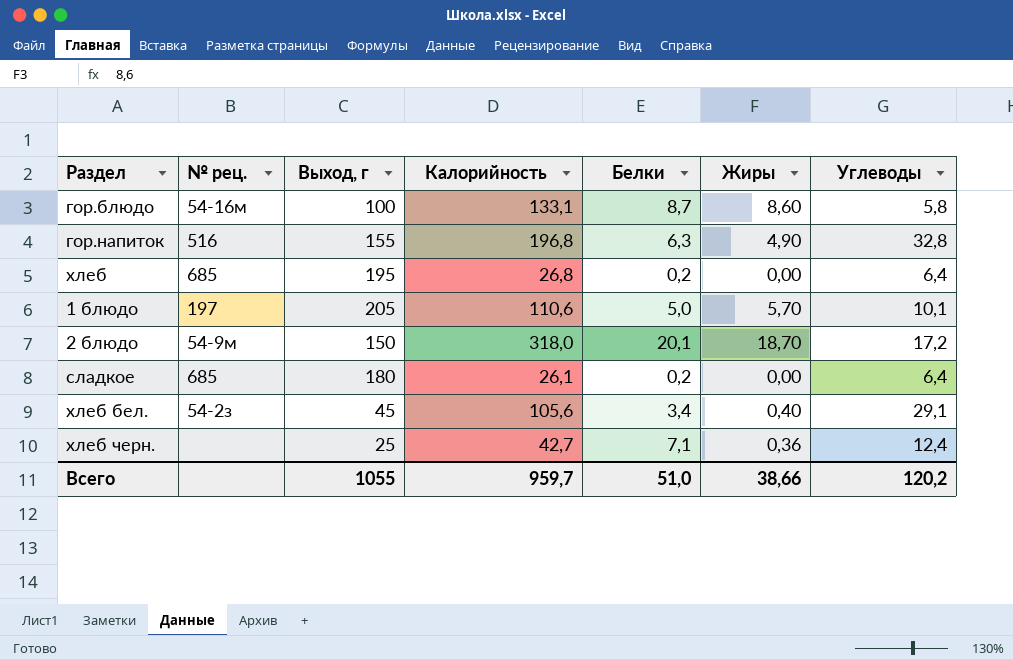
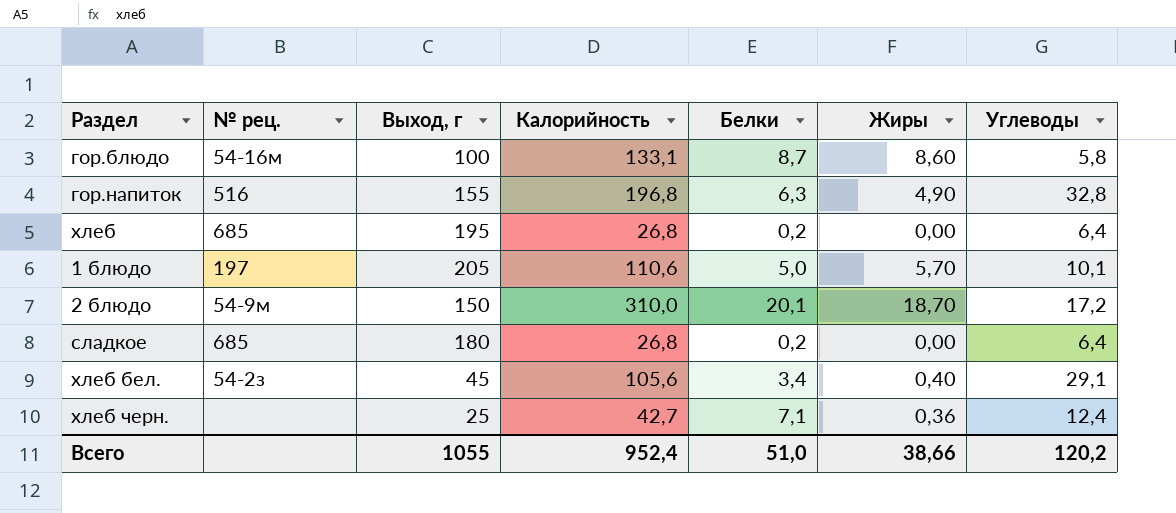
2 блюдо | Калорийность: 318,0 -> 310,0
сладкое | Калорийность: 26,1 -> 26,8
Всего | Калорийность: 959,7 -> 952,4

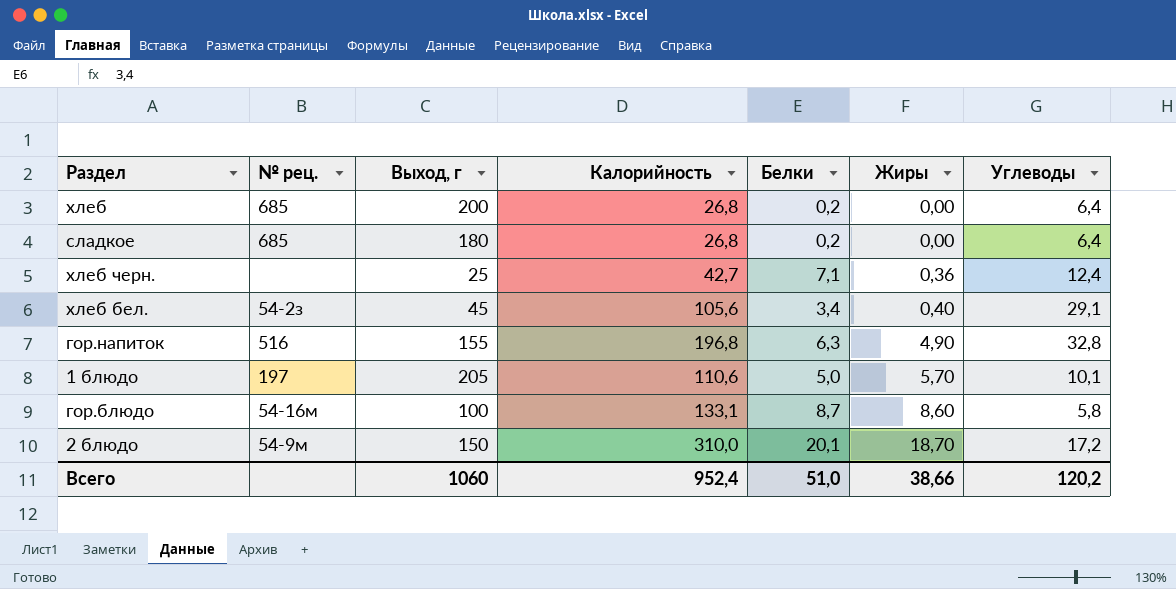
row order: none -> Жиры ascending
хлеб | Выход, г: 195 -> 200
Всего | Выход, г: 1055 -> 1060

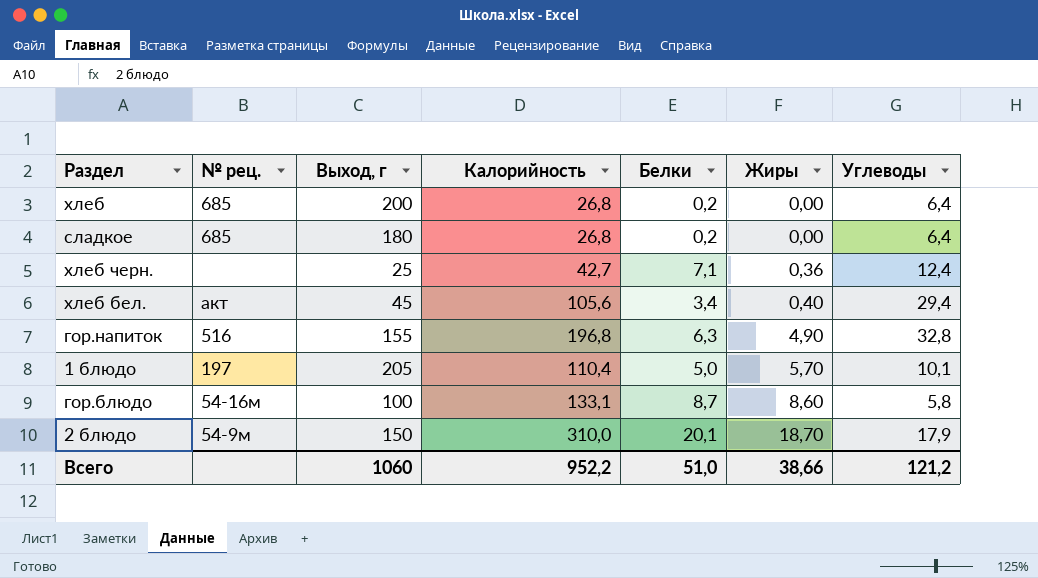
хлеб бел. | № рец.: 54-2з -> акт
хлеб бел. | Углеводы: 29,1 -> 29,4
1 блюдо | Калорийность: 110,6 -> 110,4
2 блюдо | Углеводы: 17,2 -> 17,9
Всего | Калорийность: 952,4 -> 952,2
Всего | Углеводы: 120,2 -> 121,2

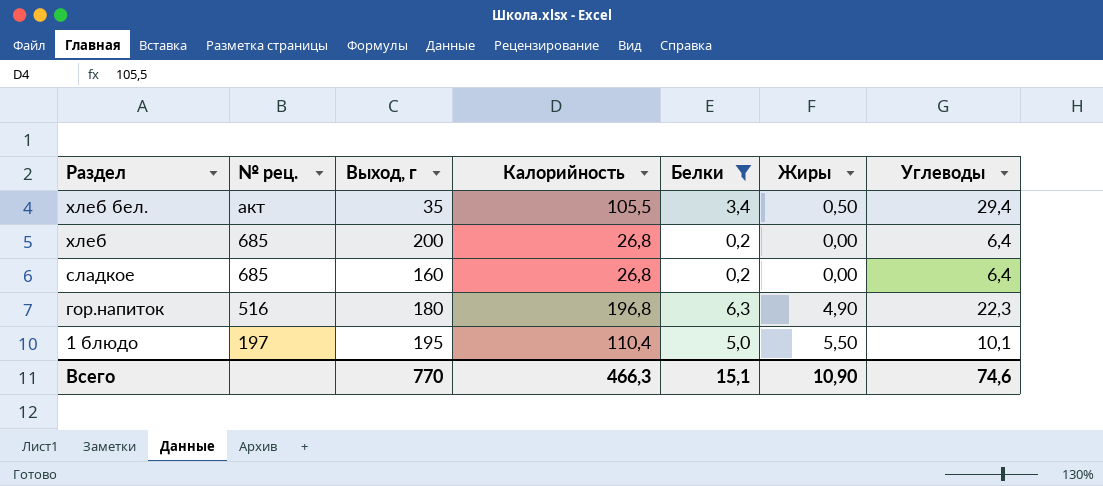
filter: none -> Белки <= 6,3
row order: Жиры ascending -> Раздел descending
хлеб бел. | Выход, г: 45 -> 35
хлеб бел. | Калорийность: 105,6 -> 105,5
хлеб бел. | Жиры: 0,40 -> 0,50
сладкое | Выход, г: 180 -> 160
гор.напиток | Выход, г: 155 -> 180
гор.напиток | Углеводы: 32,8 -> 22,3
1 блюдо | Выход, г: 205 -> 195
1 блюдо | Жиры: 5,70 -> 5,50
Всего | Выход, г: 1060 -> 770
Всего | Калорийность: 952,2 -> 466,3
Всего | Белки: 51,0 -> 15,1
Всего | Жиры: 38,66 -> 10,90
Всего | Углеводы: 121,2 -> 74,6

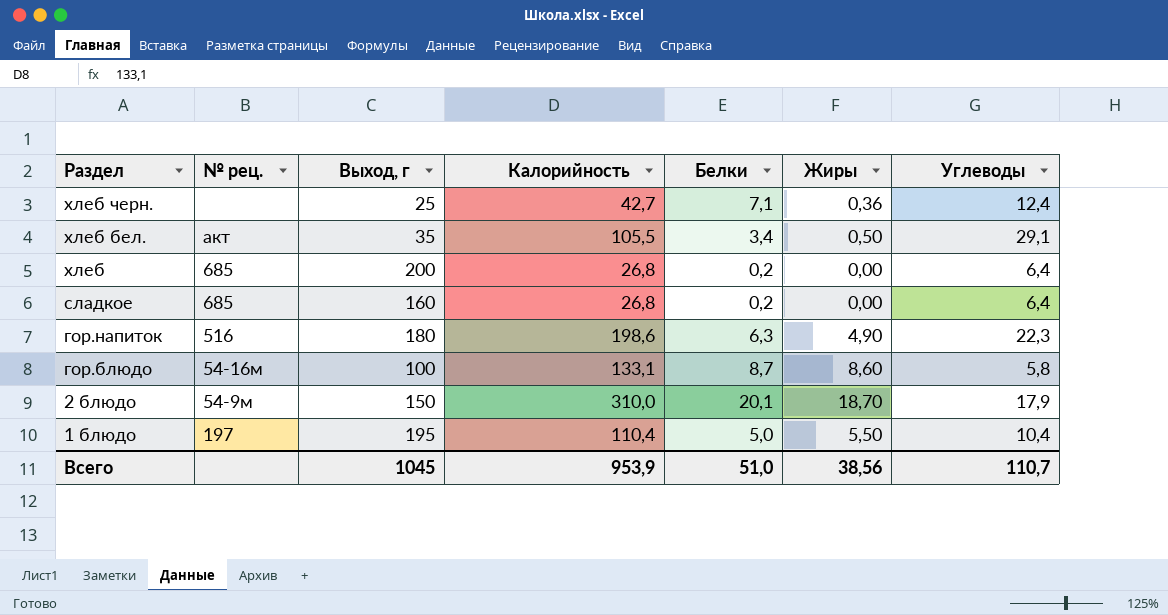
filter: Белки <= 6,3 -> none
хлеб бел. | Углеводы: 29,4 -> 29,1
гор.напиток | Калорийность: 196,8 -> 198,6
1 блюдо | Углеводы: 10,1 -> 10,4
Всего | Выход, г: 770 -> 1045
Всего | Калорийность: 466,3 -> 953,9
Всего | Белки: 15,1 -> 51,0
Всего | Жиры: 10,90 -> 38,56
Всего | Углеводы: 74,6 -> 110,7

